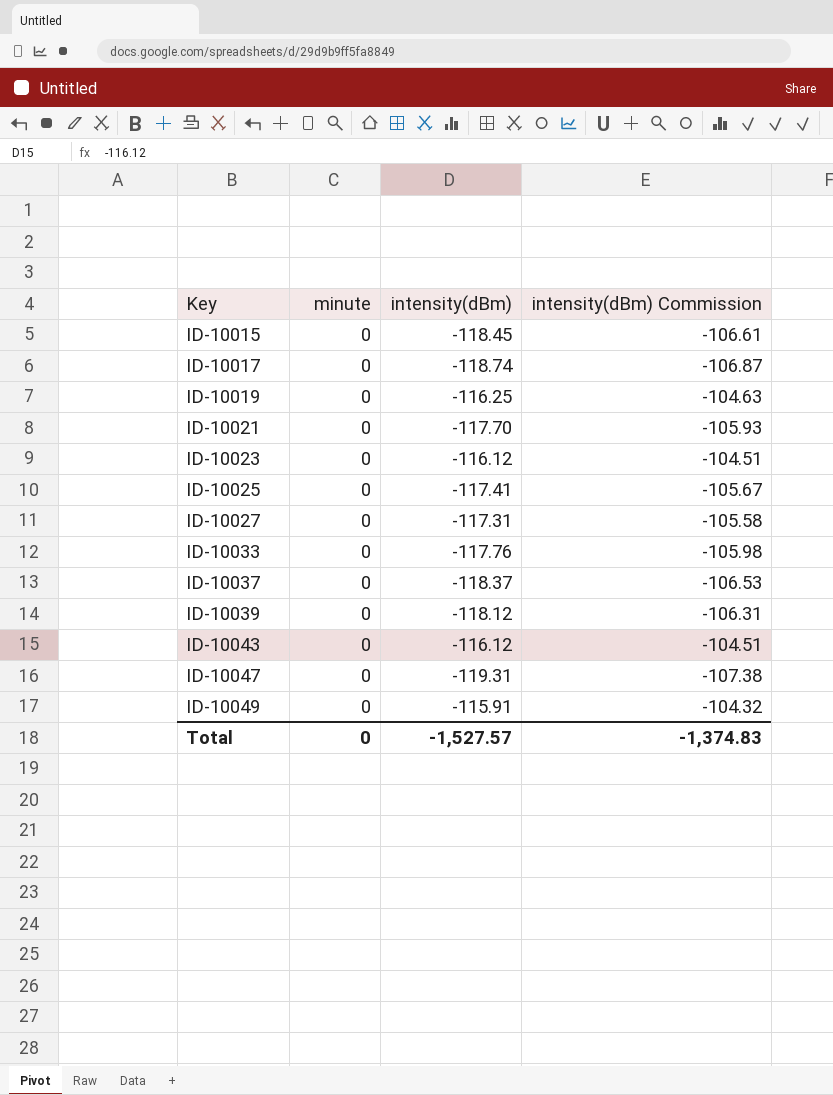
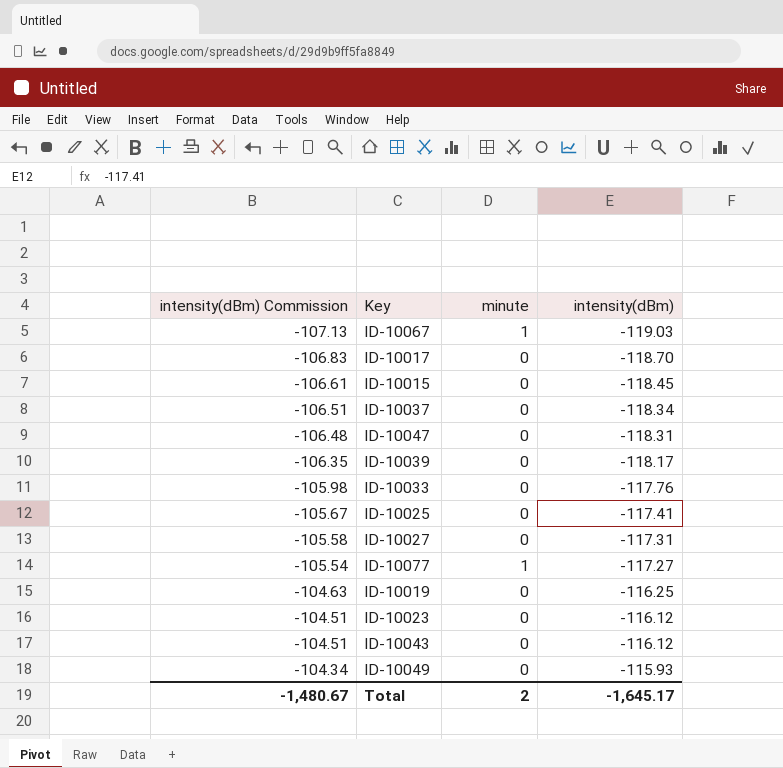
row order: Key ascending -> intensity(dBm) Commission ascending
column intensity(dBm) Commission | position: 4 -> 1
row ID-10021: 0 | -117.70 | -105.93 -> none
row ID-10067: none -> -107.13 | 1 | -119.03
ID-10017 | intensity(dBm) Commission: -106.87 -> -106.83
ID-10017 | intensity(dBm): -118.74 -> -118.70
ID-10037 | intensity(dBm) Commission: -106.53 -> -106.51
ID-10037 | intensity(dBm): -118.37 -> -118.34
ID-10047 | intensity(dBm) Commission: -107.38 -> -106.48
ID-10047 | intensity(dBm): -119.31 -> -118.31
ID-10039 | intensity(dBm) Commission: -106.31 -> -106.35
ID-10039 | intensity(dBm): -118.12 -> -118.17
row ID-10077: none -> -105.54 | 1 | -117.27
ID-10049 | intensity(dBm) Commission: -104.32 -> -104.34
ID-10049 | intensity(dBm): -115.91 -> -115.93
Total | intensity(dBm) Commission: -1,374.83 -> -1,480.67
Total | minute: 0 -> 2
Total | intensity(dBm): -1,527.57 -> -1,645.17

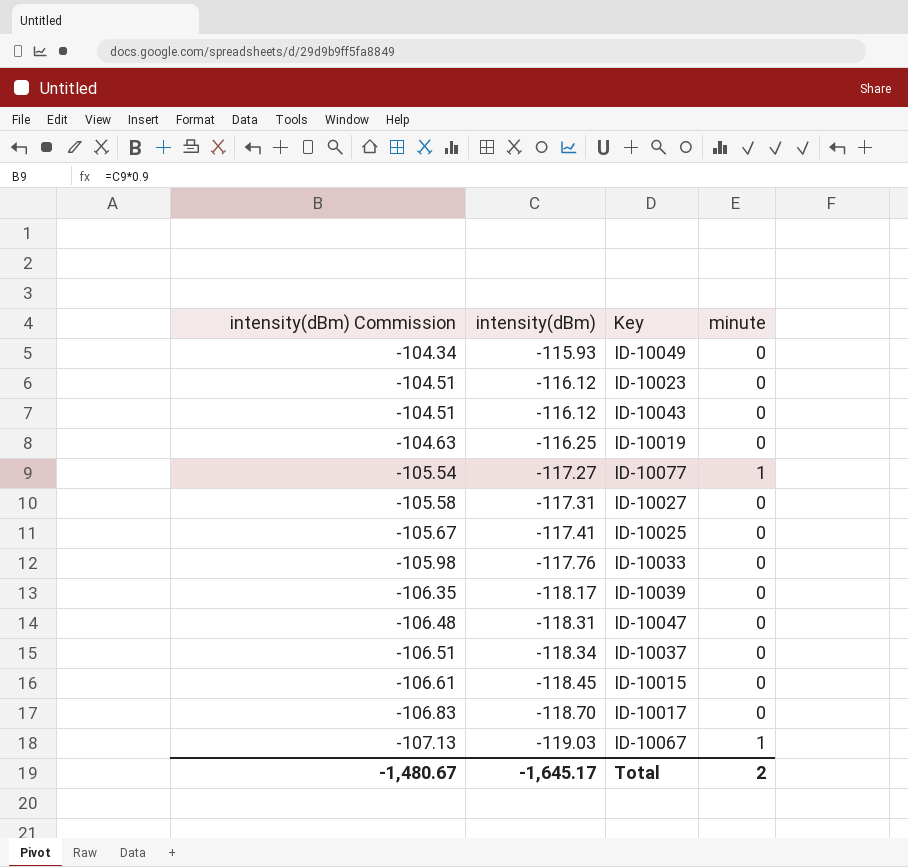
row order: intensity(dBm) Commission ascending -> intensity(dBm) Commission descending
column intensity(dBm) | position: 4 -> 2

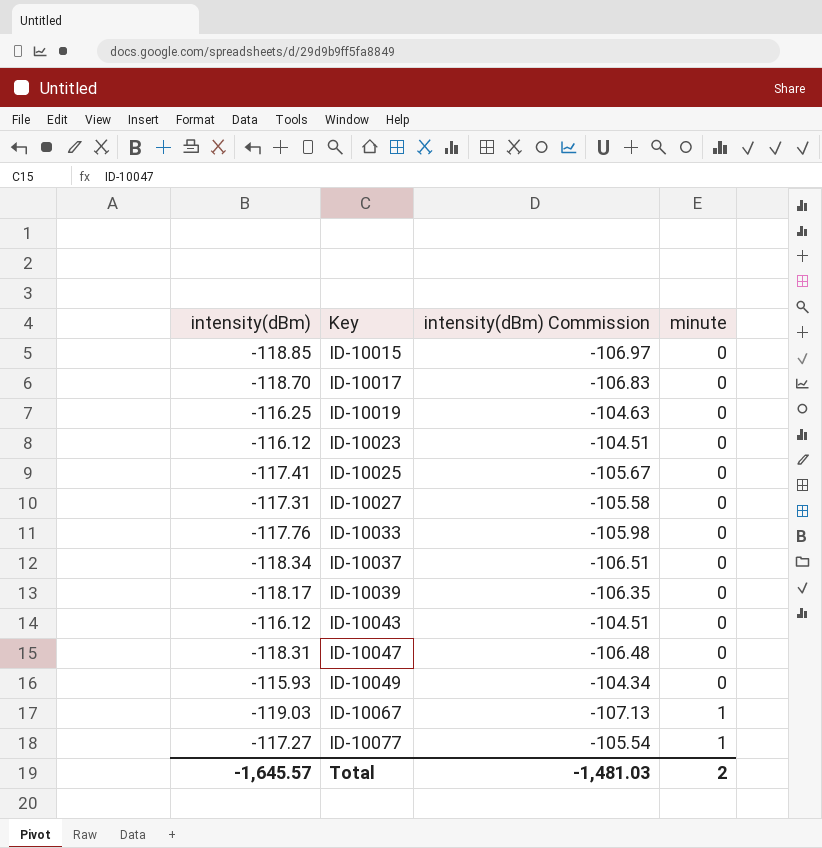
row order: intensity(dBm) Commission descending -> Key ascending
column intensity(dBm) Commission | position: 1 -> 3
ID-10015 | intensity(dBm): -118.45 -> -118.85
ID-10015 | intensity(dBm) Commission: -106.61 -> -106.97
Total | intensity(dBm): -1,645.17 -> -1,645.57
Total | intensity(dBm) Commission: -1,480.67 -> -1,481.03

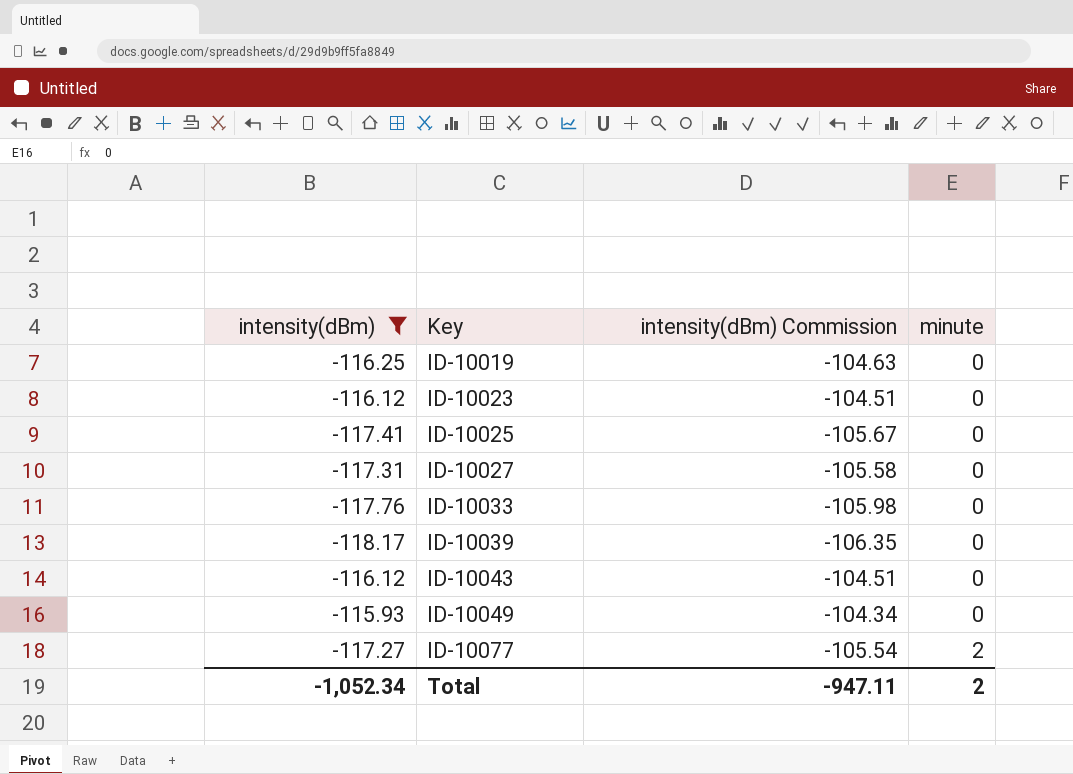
filter: none -> intensity(dBm) >= -118.17
ID-10077 | minute: 1 -> 2
Total | intensity(dBm): -1,645.57 -> -1,052.34
Total | intensity(dBm) Commission: -1,481.03 -> -947.11

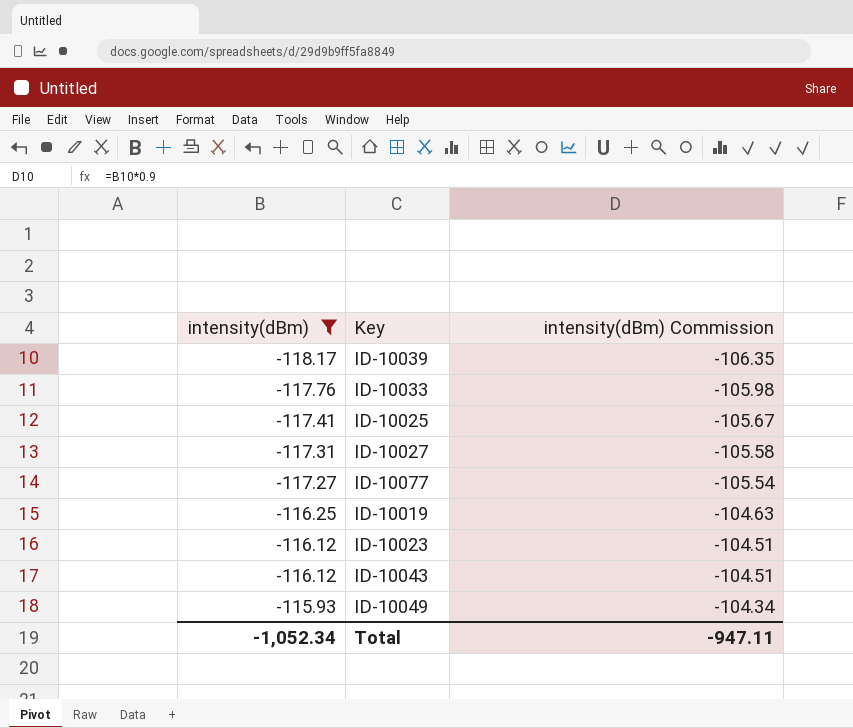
row order: Key ascending -> intensity(dBm) ascending
column minute | position: 4 -> none

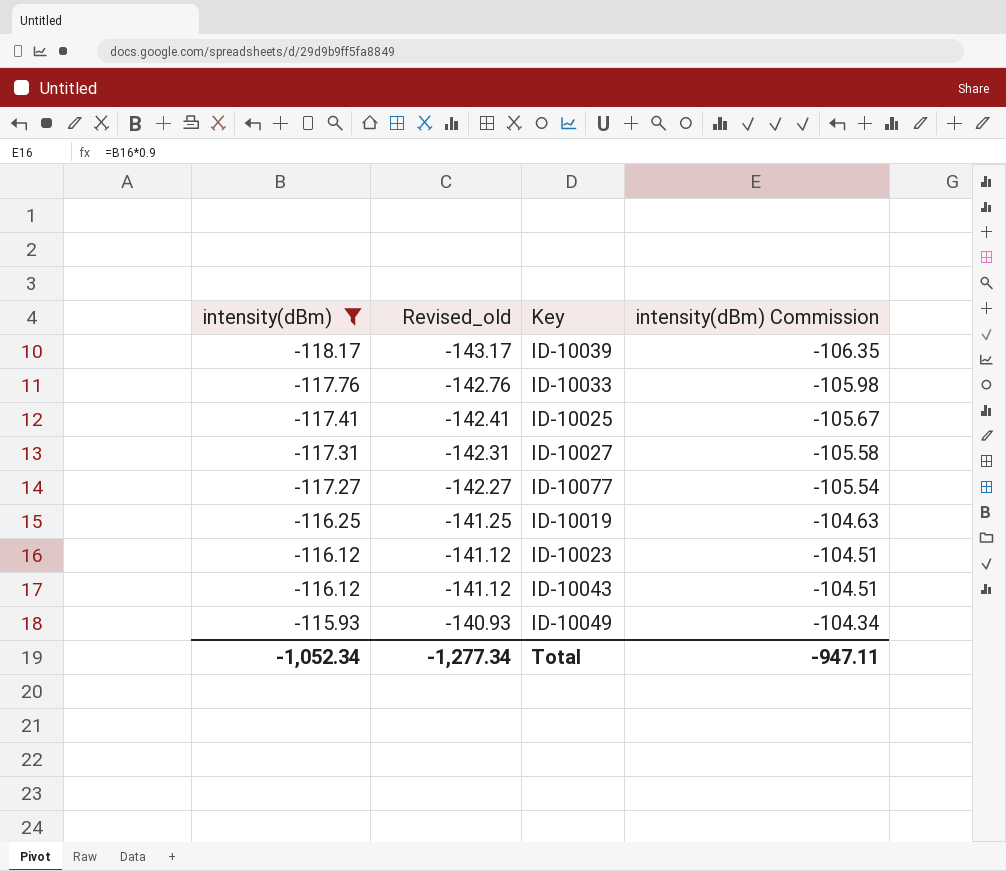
column Revised_old | formula: none -> [intensity(dBm)] - 25

